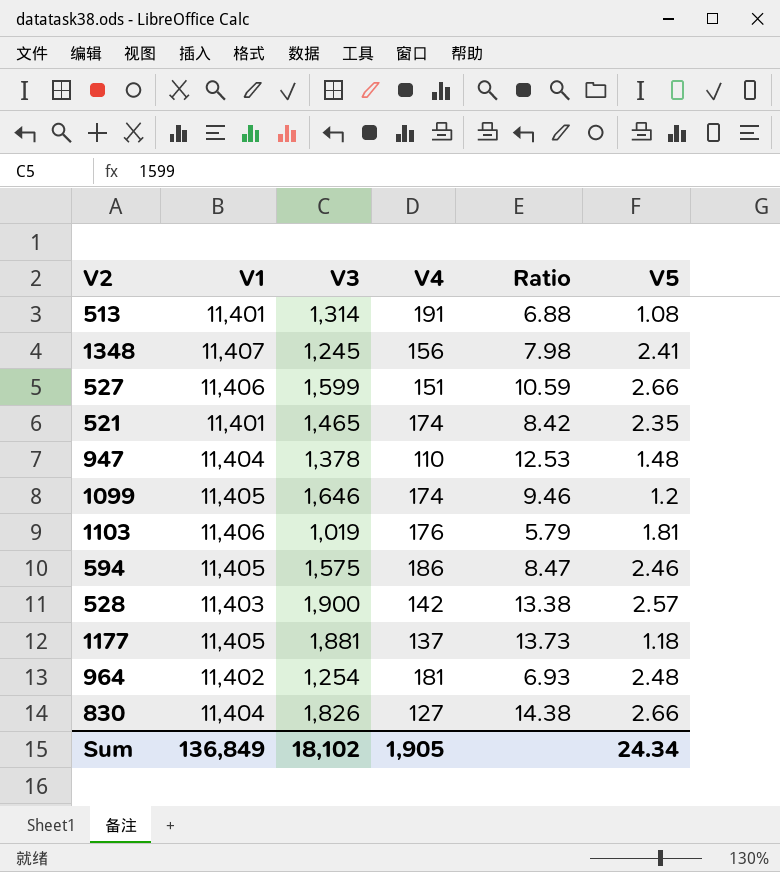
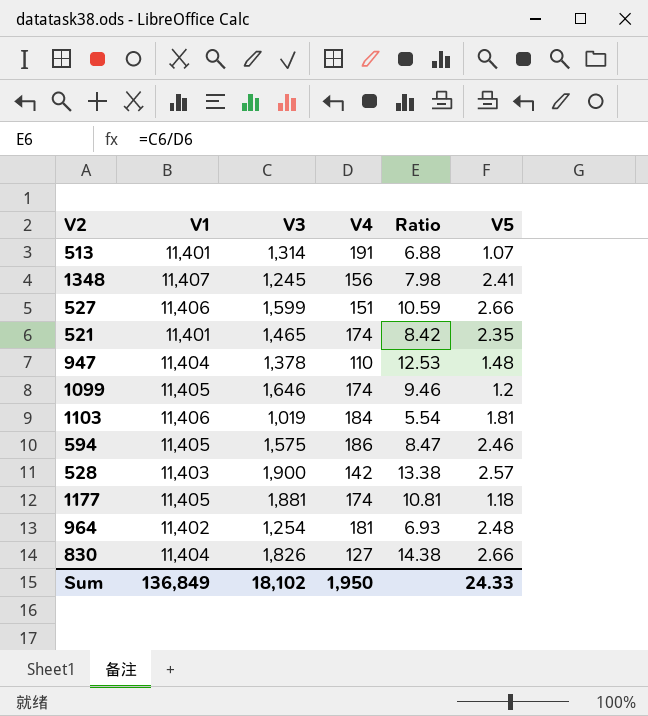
513 | V5: 1.08 -> 1.07
1103 | V4: 176 -> 184
1103 | Ratio: 5.79 -> 5.54
1177 | V4: 137 -> 174
1177 | Ratio: 13.73 -> 10.81
Sum | V4: 1,905 -> 1,950
Sum | V5: 24.34 -> 24.33

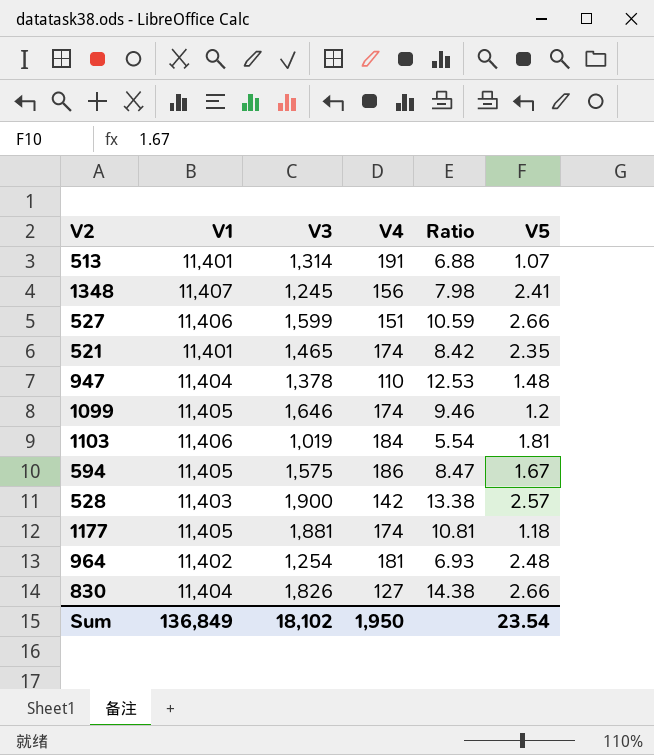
594 | V5: 2.46 -> 1.67
Sum | V5: 24.33 -> 23.54

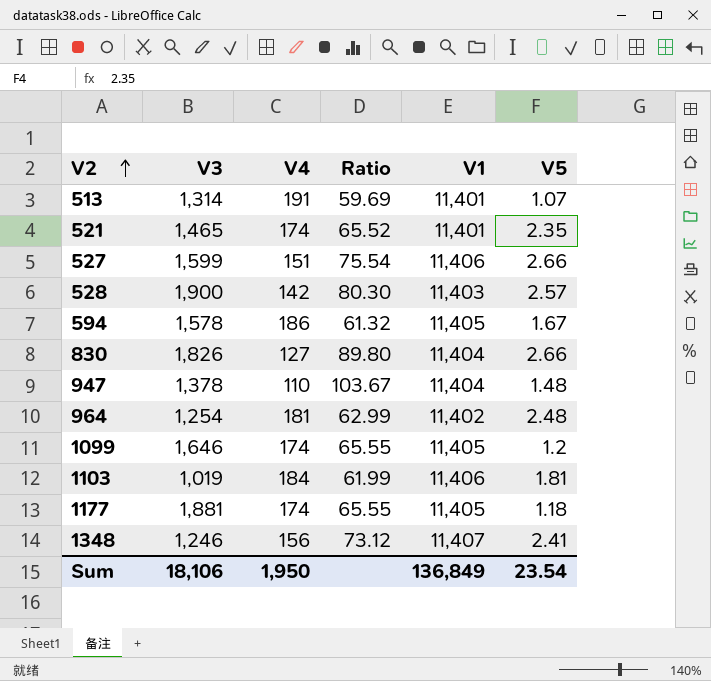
row order: none -> V2 ascending
column Ratio | formula: [V3] / [V4] -> [V1] / [V4]
column V1 | position: 2 -> 5
594 | V3: 1,575 -> 1,578
1348 | V3: 1,245 -> 1,246
Sum | V3: 18,102 -> 18,106

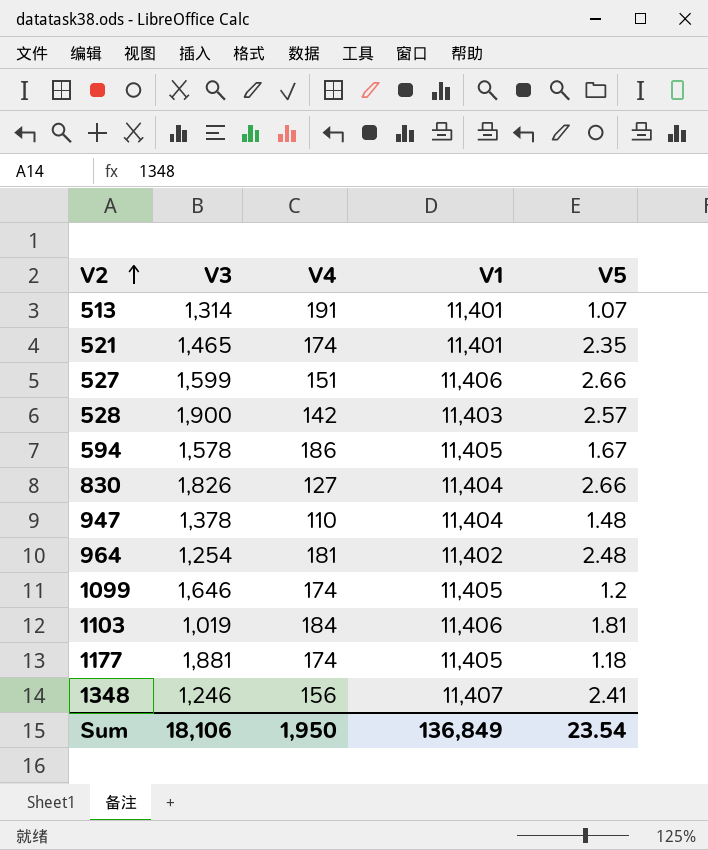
column Ratio | formula: [V1] / [V4] -> none

